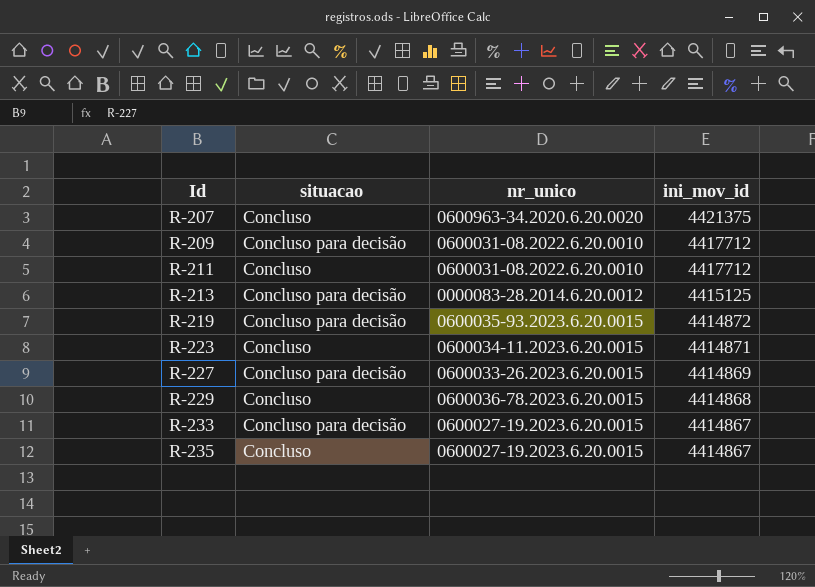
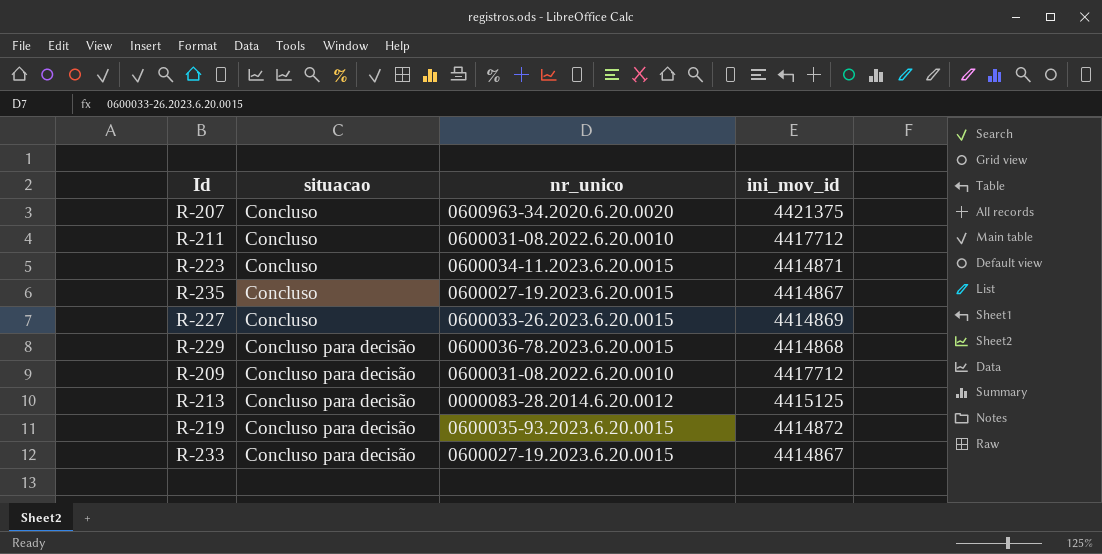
row order: Id ascending -> situacao ascending
R-227 | situacao: Concluso para decisão -> Concluso
R-229 | situacao: Concluso -> Concluso para decisão

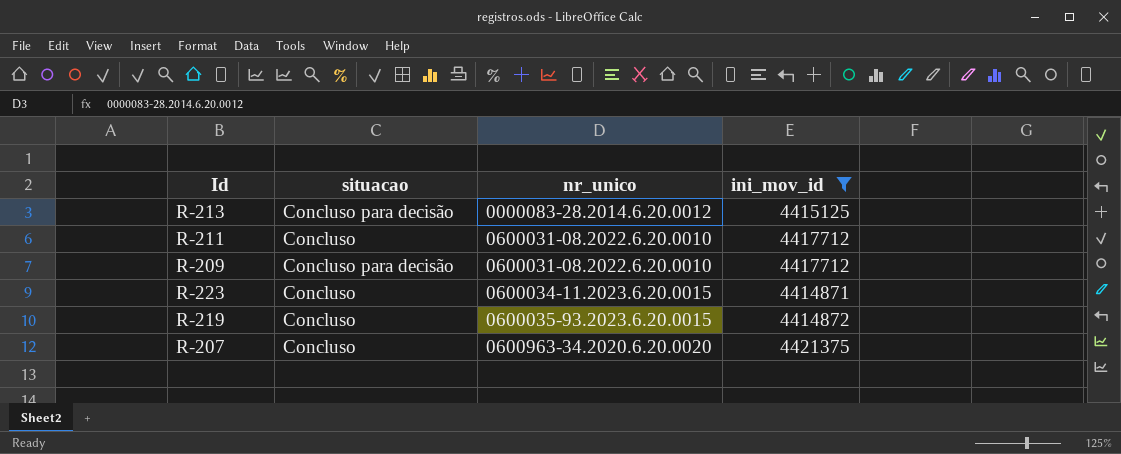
filter: none -> ini_mov_id >= 4414871
row order: situacao ascending -> nr_unico ascending
R-219 | situacao: Concluso para decisão -> Concluso

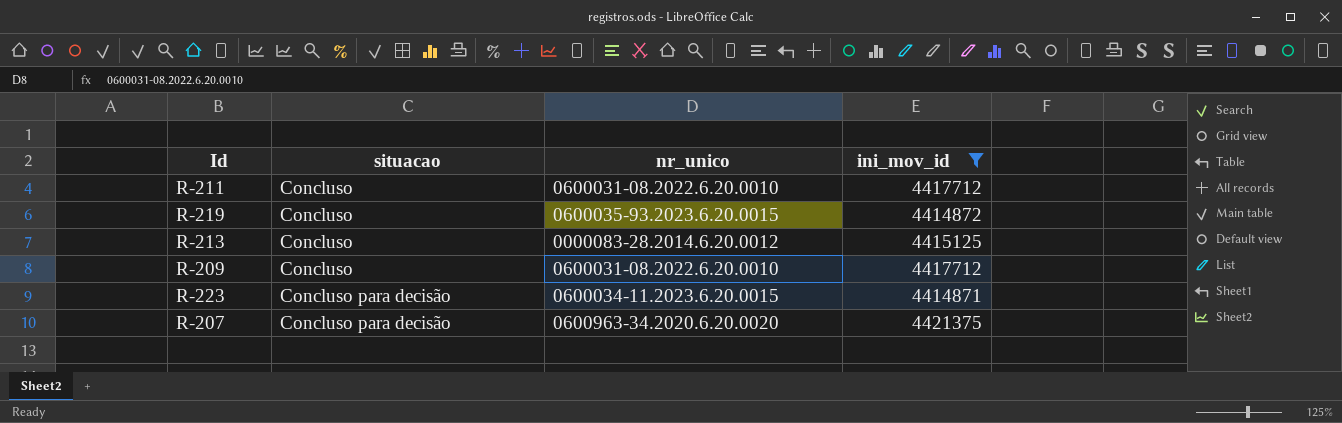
row order: nr_unico ascending -> situacao ascending
R-213 | situacao: Concluso para decisão -> Concluso
R-209 | situacao: Concluso para decisão -> Concluso
R-223 | situacao: Concluso -> Concluso para decisão
R-207 | situacao: Concluso -> Concluso para decisão

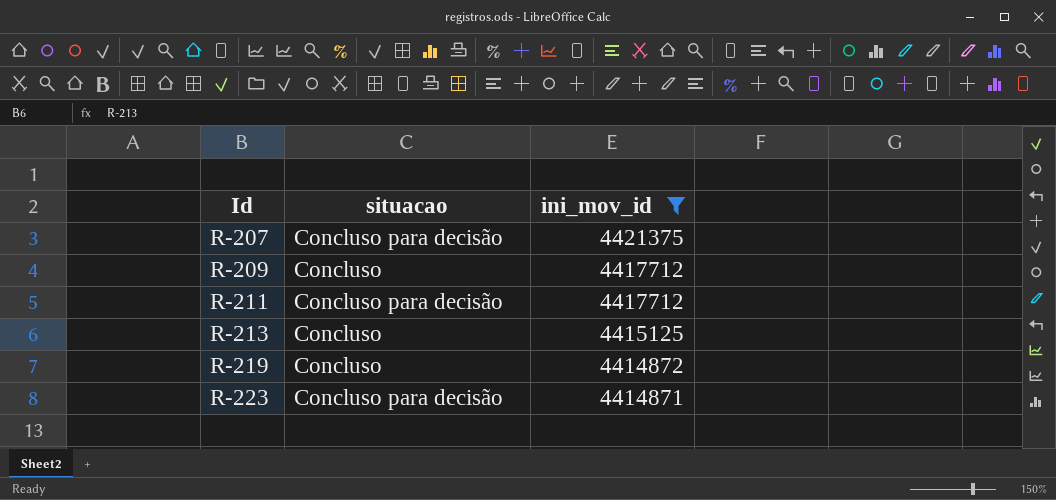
row order: situacao ascending -> Id ascending
column nr_unico | position: 3 -> none
R-211 | situacao: Concluso -> Concluso para decisão

